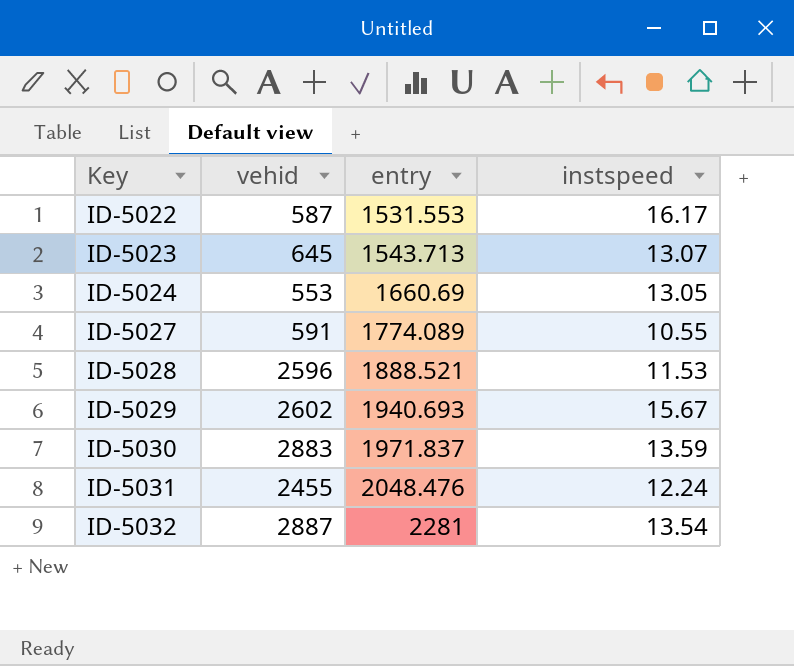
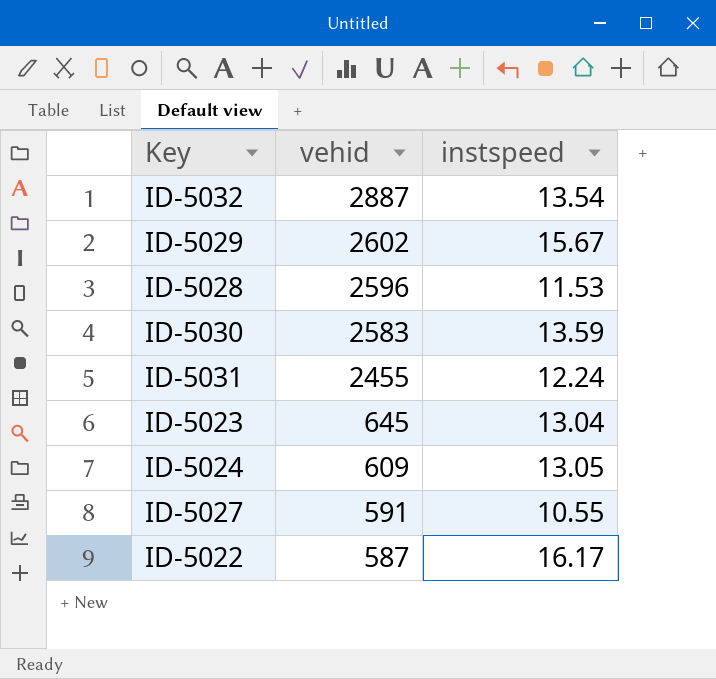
row order: Key ascending -> vehid descending
column entry | position: 3 -> none
ID-5030 | vehid: 2883 -> 2583
ID-5023 | instspeed: 13.07 -> 13.04
ID-5024 | vehid: 553 -> 609

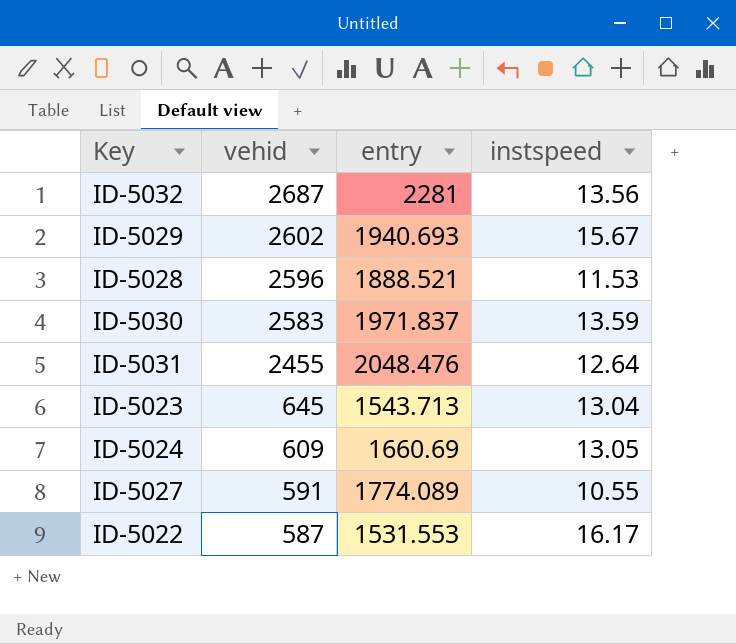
column entry | position: none -> 3
ID-5032 | vehid: 2887 -> 2687
ID-5032 | instspeed: 13.54 -> 13.56
ID-5031 | instspeed: 12.24 -> 12.64

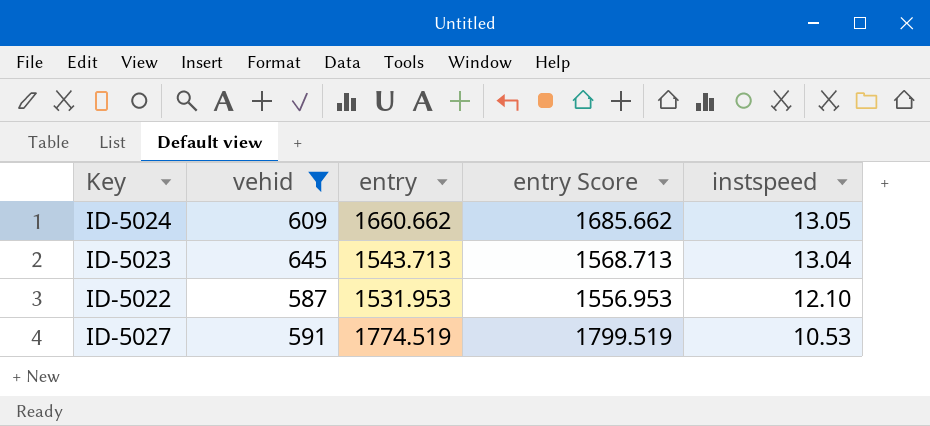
filter: none -> vehid <= 645
row order: vehid descending -> instspeed descending
column entry Score | formula: none -> [entry] + 25
ID-5024 | entry: 1660.69 -> 1660.662
ID-5022 | entry: 1531.553 -> 1531.953
ID-5022 | instspeed: 16.17 -> 12.10
ID-5027 | entry: 1774.089 -> 1774.519
ID-5027 | instspeed: 10.55 -> 10.53

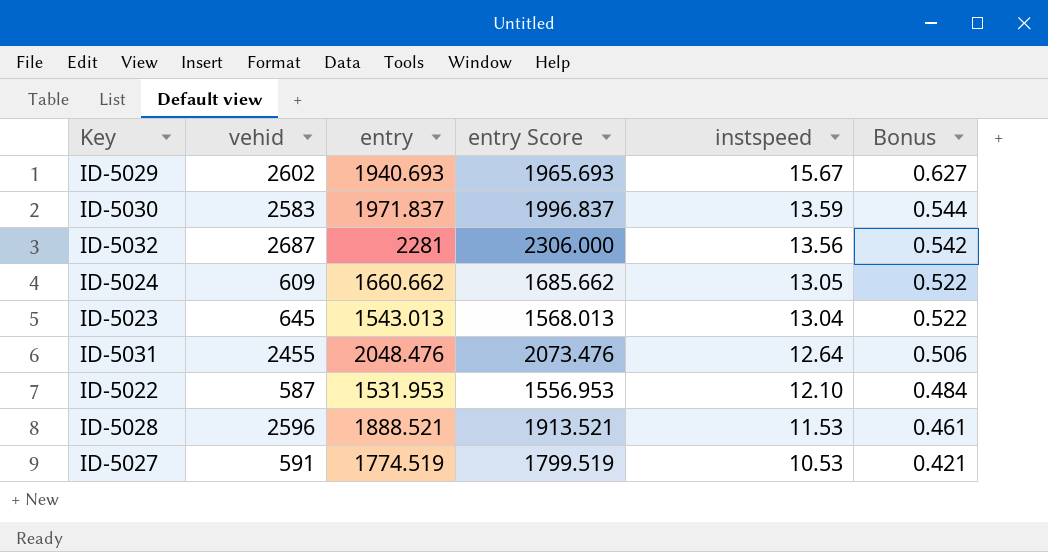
filter: vehid <= 645 -> none
column Bonus | formula: none -> [instspeed] * 0.04
ID-5023 | entry: 1543.713 -> 1543.013
ID-5023 | entry Score: 1568.713 -> 1568.013

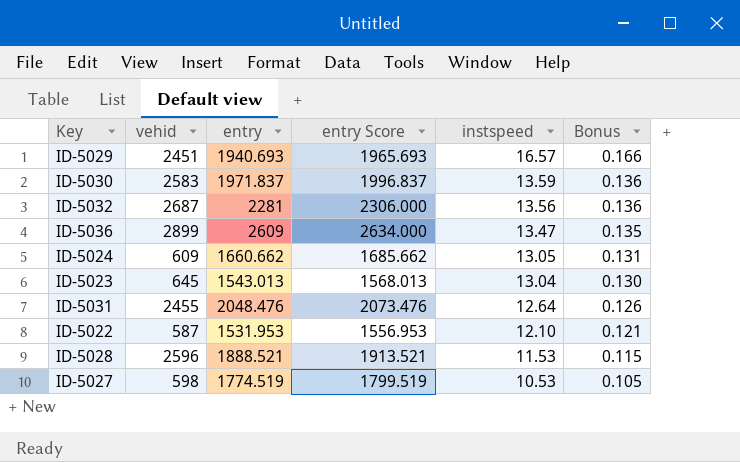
column Bonus | formula: [instspeed] * 0.04 -> [instspeed] * 0.01
ID-5029 | vehid: 2602 -> 2451
ID-5029 | instspeed: 15.67 -> 16.57
row ID-5036: none -> 2899 | 2609 | 2634.000 | 13.47 | 0.135
ID-5027 | vehid: 591 -> 598

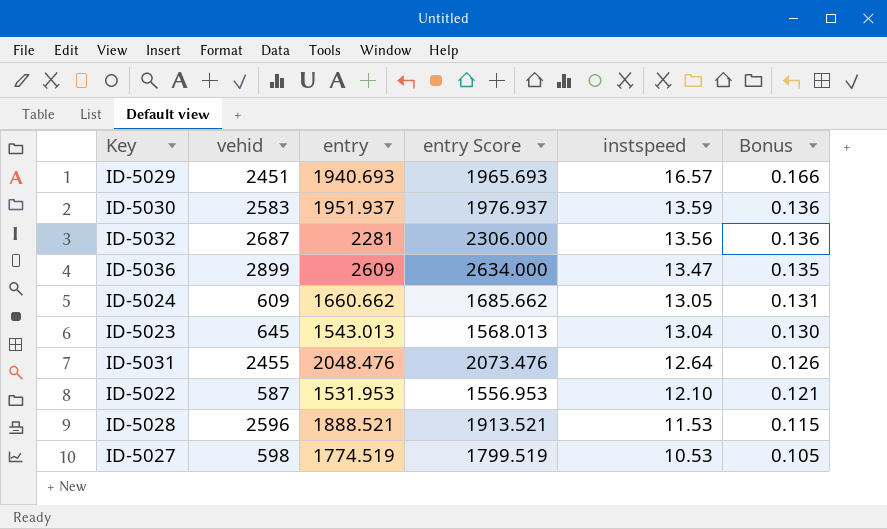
ID-5030 | entry: 1971.837 -> 1951.937
ID-5030 | entry Score: 1996.837 -> 1976.937

